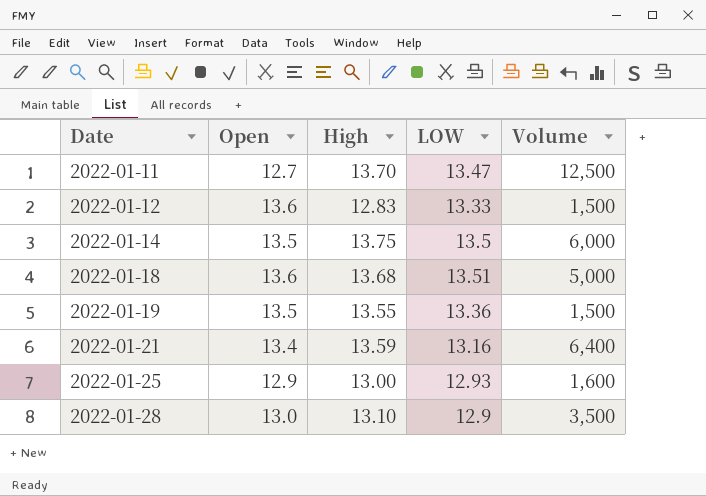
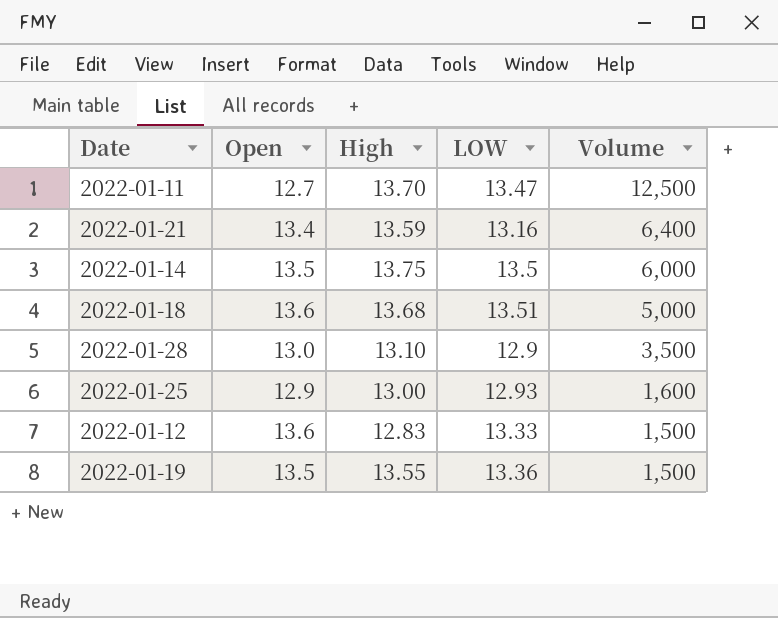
row order: Date ascending -> Volume descending

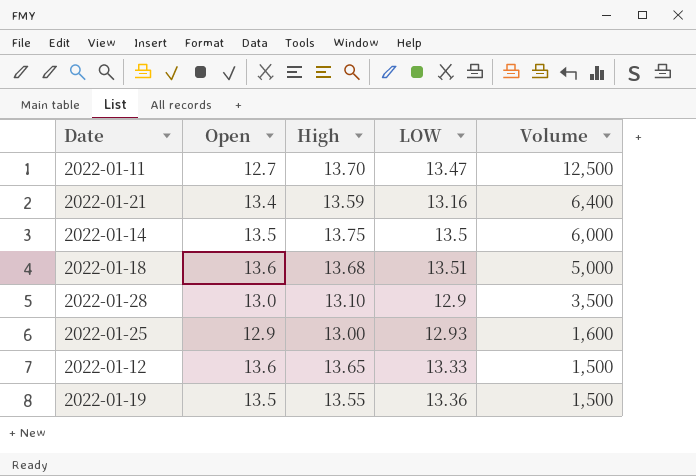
2022-01-12 | High: 12.83 -> 13.65

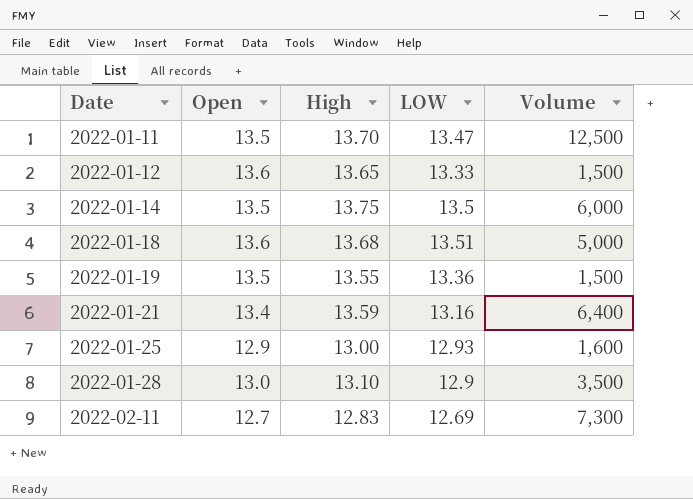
row order: Volume descending -> Date ascending
2022-01-11 | Open: 12.7 -> 13.5
row 2022-02-11: none -> 12.7 | 12.83 | 12.69 | 7,300

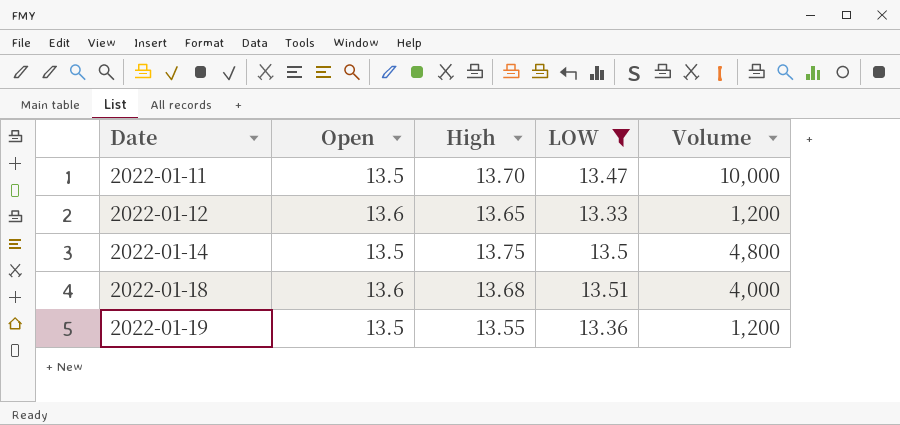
filter: none -> LOW >= 13.33
2022-01-11 | Volume: 12,500 -> 10,000
2022-01-12 | Volume: 1,500 -> 1,200
2022-01-14 | Volume: 6,000 -> 4,800
2022-01-18 | Volume: 5,000 -> 4,000
2022-01-19 | Volume: 1,500 -> 1,200

